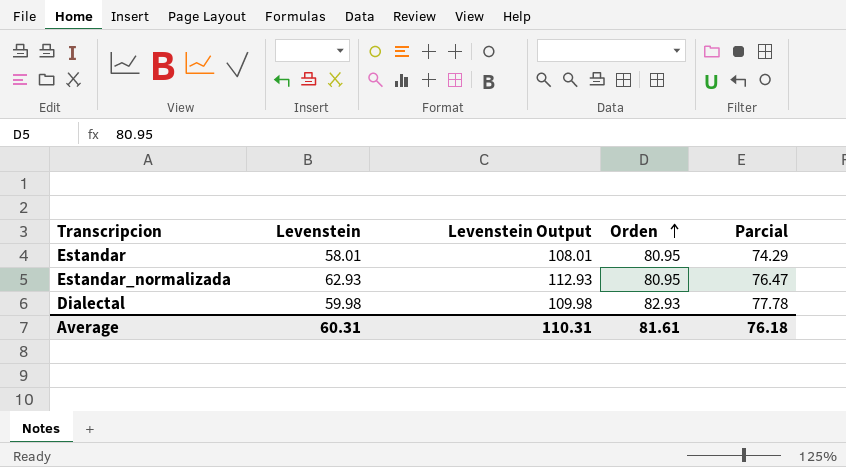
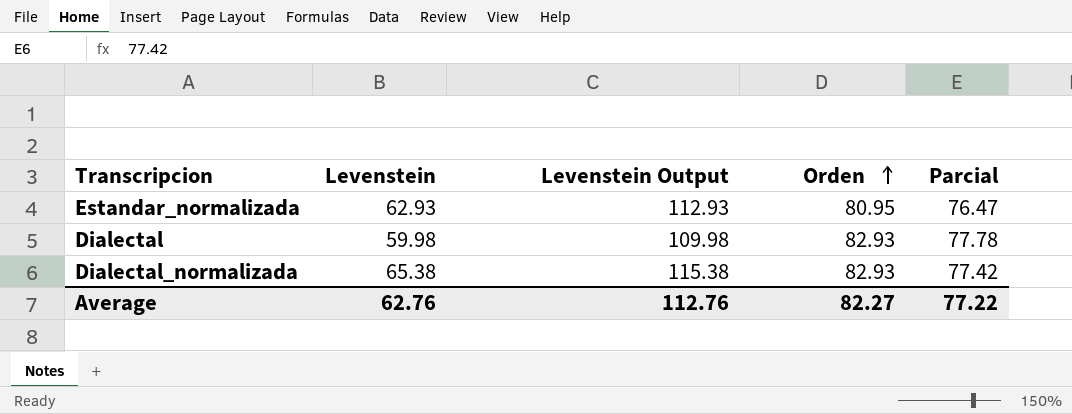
row Estandar: 58.01 | 108.01 | 80.95 | 74.29 -> none
row Dialectal_normalizada: none -> 65.38 | 115.38 | 82.93 | 77.42
Average | Levenstein: 60.31 -> 62.76
Average | Levenstein Output: 110.31 -> 112.76
Average | Orden: 81.61 -> 82.27
Average | Parcial: 76.18 -> 77.22

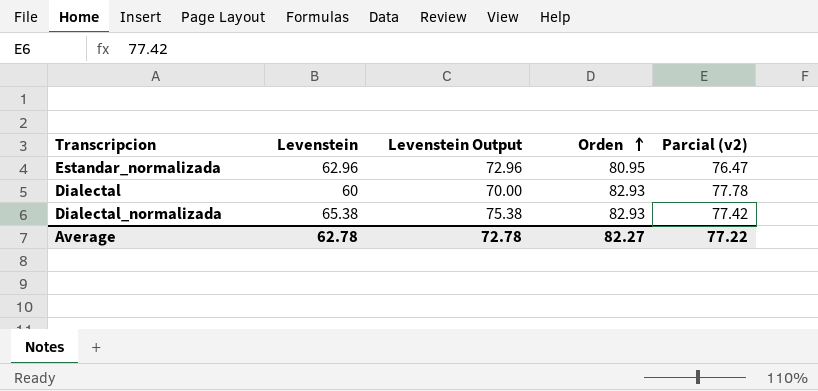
column Levenstein Output | formula: [Levenstein] + 50 -> [Levenstein] + 10
column name: Parcial -> Parcial (v2)
Estandar_normalizada | Levenstein: 62.93 -> 62.96
Dialectal | Levenstein: 59.98 -> 60
Average | Levenstein: 62.76 -> 62.78
Average | Levenstein Output: 112.76 -> 72.78

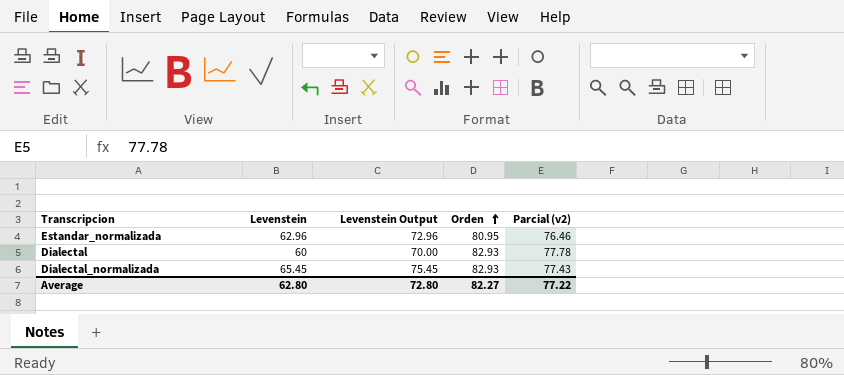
Estandar_normalizada | Parcial (v2): 76.47 -> 76.46
Dialectal_normalizada | Levenstein: 65.38 -> 65.45
Dialectal_normalizada | Levenstein Output: 75.38 -> 75.45
Dialectal_normalizada | Parcial (v2): 77.42 -> 77.43
Average | Levenstein: 62.78 -> 62.80
Average | Levenstein Output: 72.78 -> 72.80

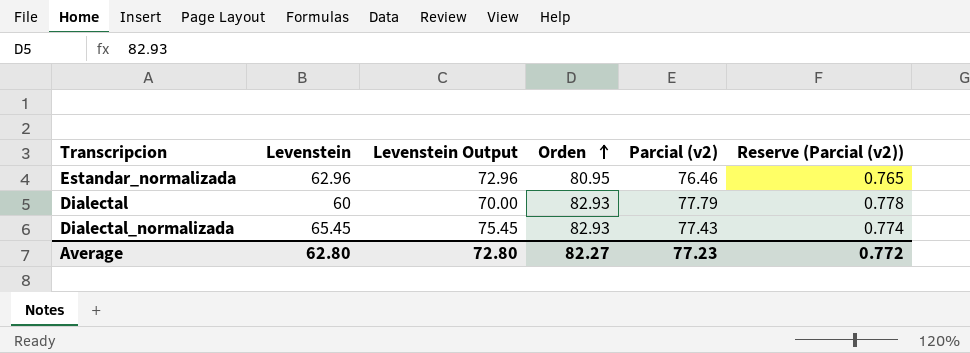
column Reserve (Parcial (v2)) | formula: none -> [Parcial (v2)] * 0.01
Dialectal | Parcial (v2): 77.78 -> 77.79
Average | Parcial (v2): 77.22 -> 77.23

